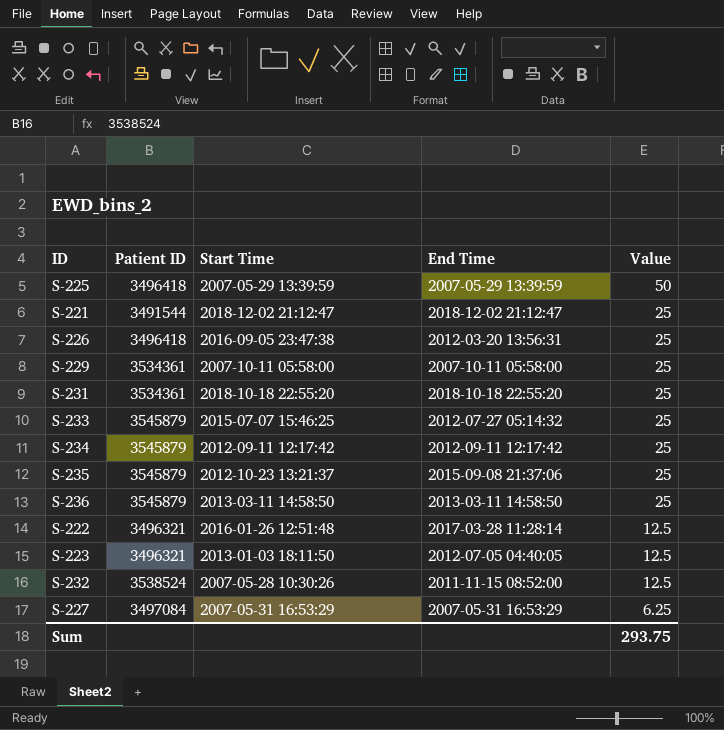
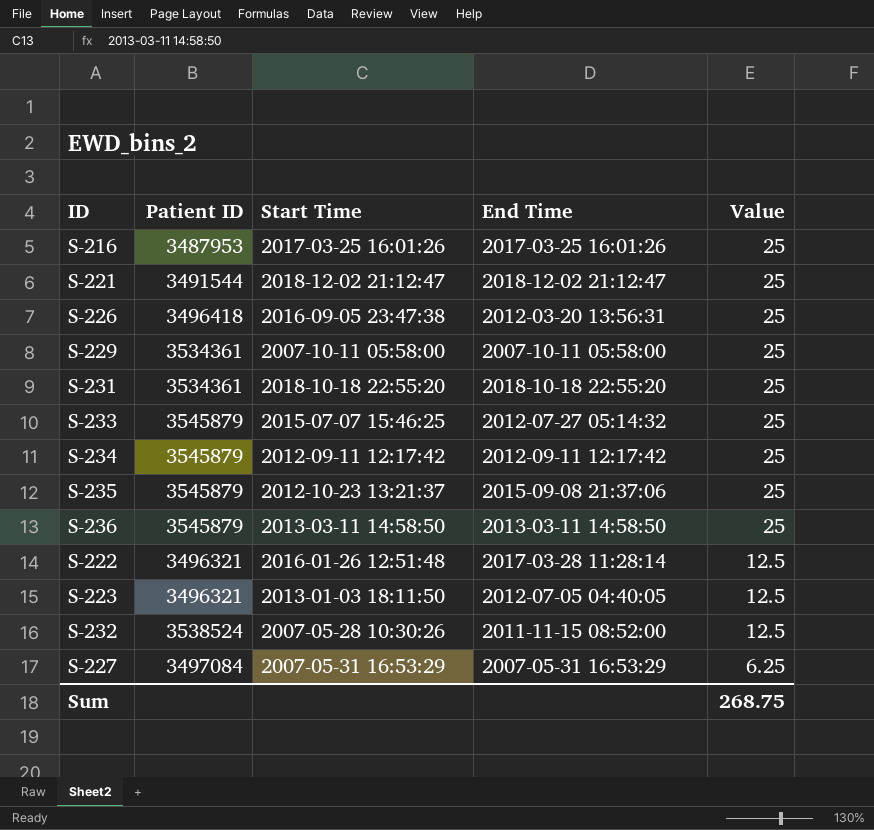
row S-225: 3496418 | 2007-05-29 13:39:59 | 2007-05-29 13:39:59 | 50 -> none
row S-216: none -> 3487953 | 2017-03-25 16:01:26 | 2017-03-25 16:01:26 | 25
Sum | Value: 293.75 -> 268.75

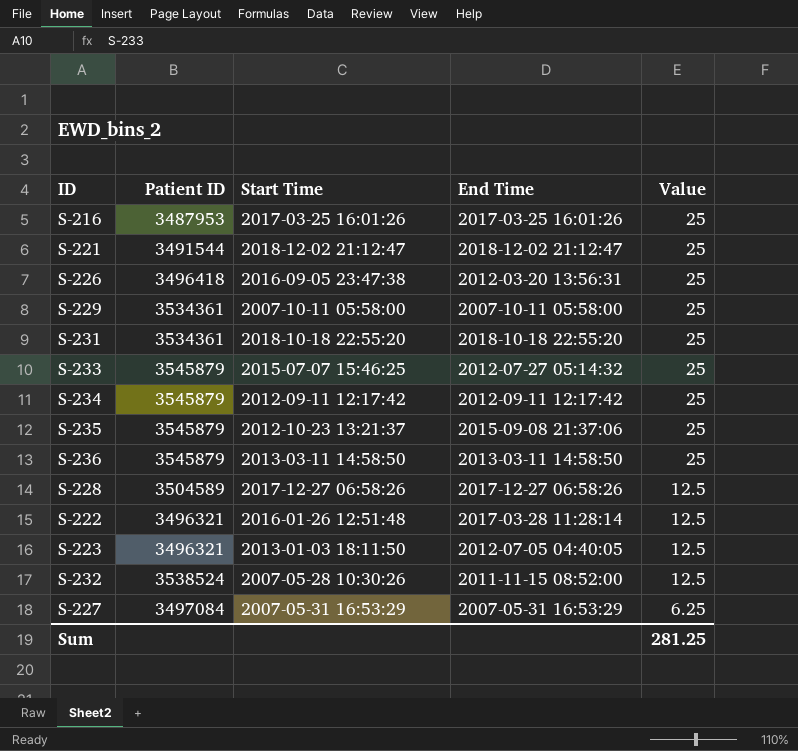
row S-228: none -> 3504589 | 2017-12-27 06:58:26 | 2017-12-27 06:58:26 | 12.5
Sum | Value: 268.75 -> 281.25

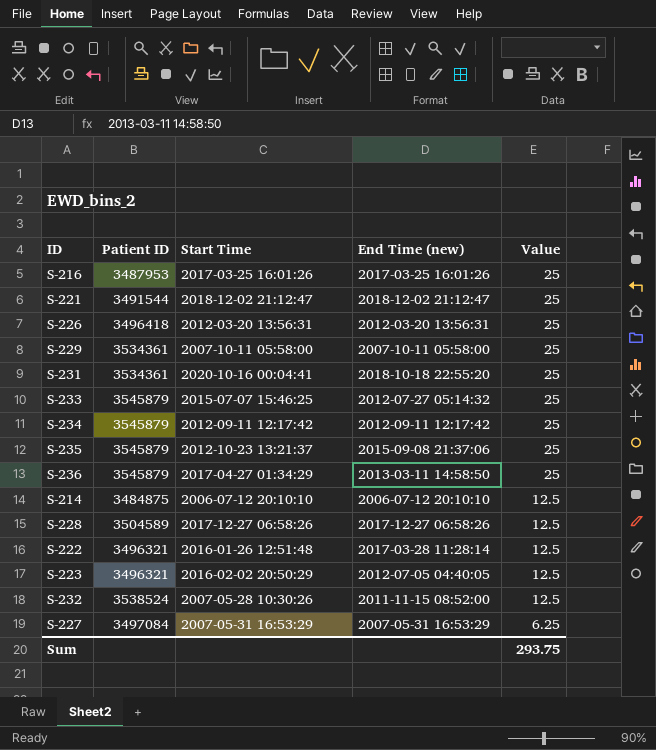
column name: End Time -> End Time (new)
S-226 | Start Time: 2016-09-05 23:47:38 -> 2012-03-20 13:56:31
S-231 | Start Time: 2018-10-18 22:55:20 -> 2020-10-16 00:04:41
S-236 | Start Time: 2013-03-11 14:58:50 -> 2017-04-27 01:34:29
row S-214: none -> 3484875 | 2006-07-12 20:10:10 | 2006-07-12 20:10:10 | 12.5
S-223 | Start Time: 2013-01-03 18:11:50 -> 2016-02-02 20:50:29
Sum | Value: 281.25 -> 293.75

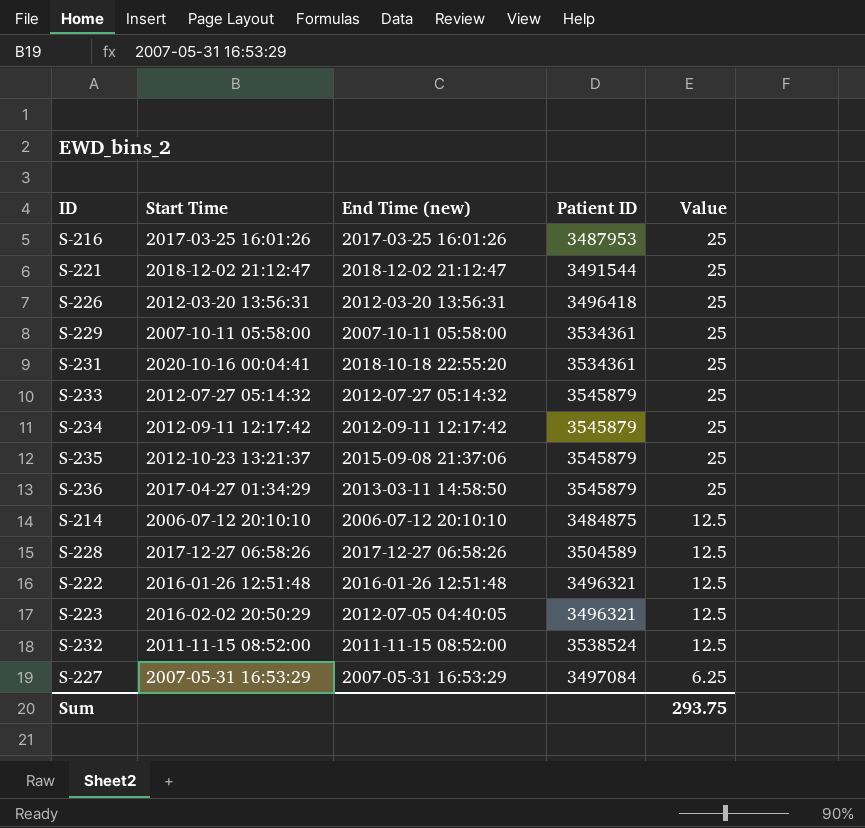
column Patient ID | position: 2 -> 4
S-233 | Start Time: 2015-07-07 15:46:25 -> 2012-07-27 05:14:32
S-222 | End Time (new): 2017-03-28 11:28:14 -> 2016-01-26 12:51:48
S-232 | Start Time: 2007-05-28 10:30:26 -> 2011-11-15 08:52:00

